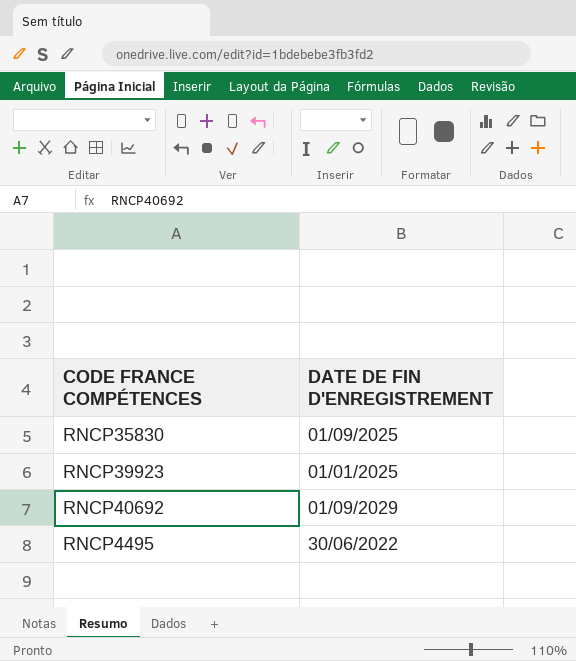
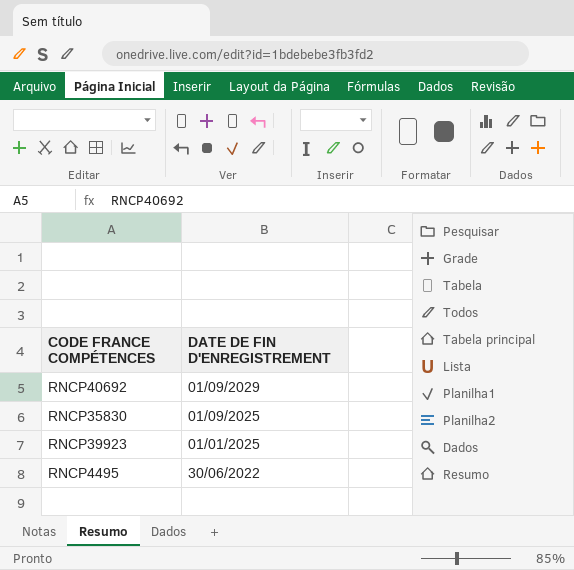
row order: none -> DATE DE FIN D'ENREGISTREMENT descending

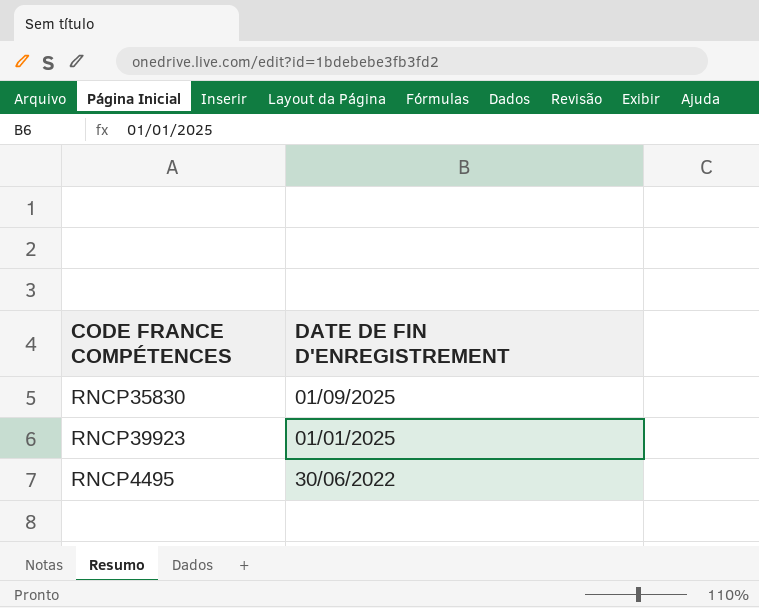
row RNCP40692: 01/09/2029 -> none

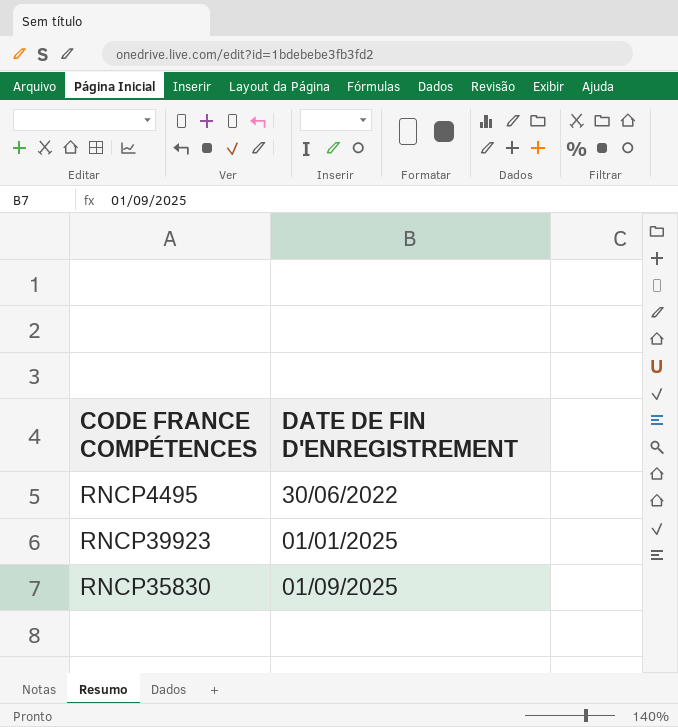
row order: DATE DE FIN D'ENREGISTREMENT descending -> DATE DE FIN D'ENREGISTREMENT ascending

